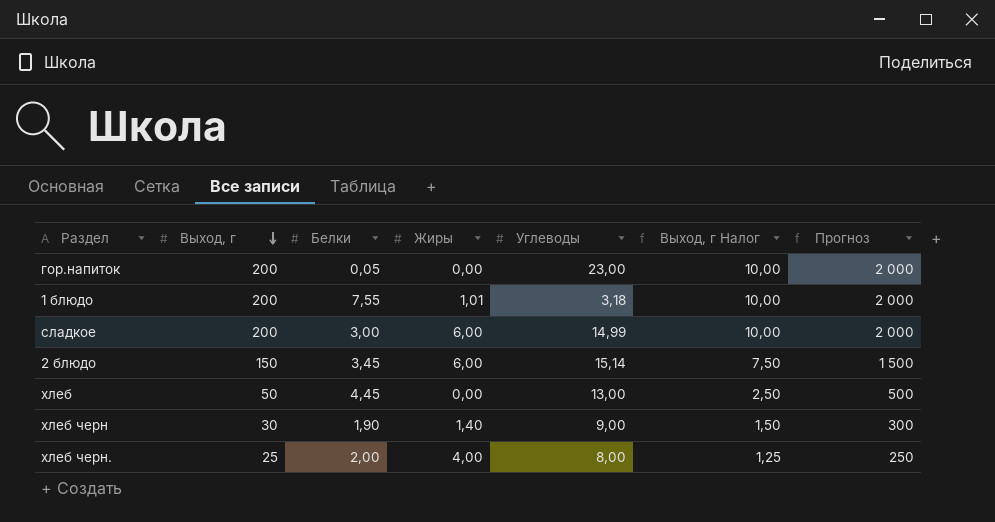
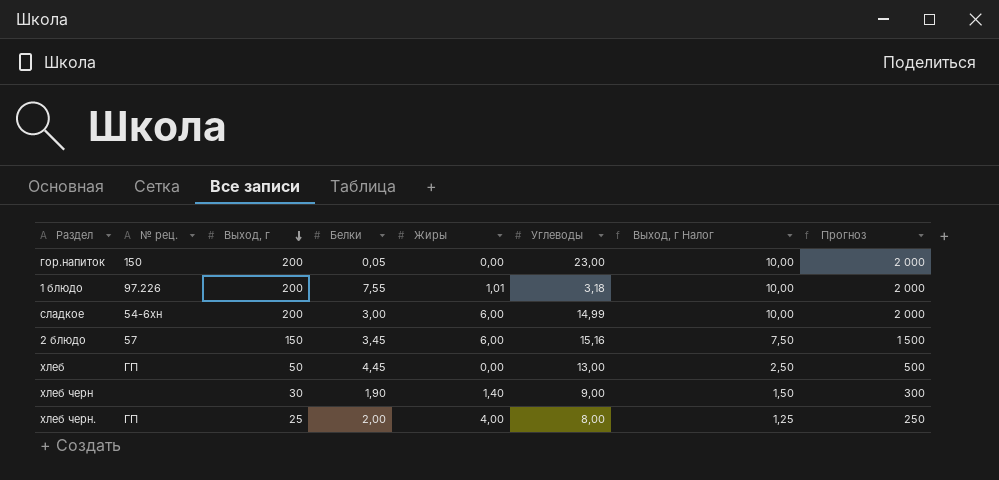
column № рец. | position: none -> 2
2 блюдо | Углеводы: 15,14 -> 15,16

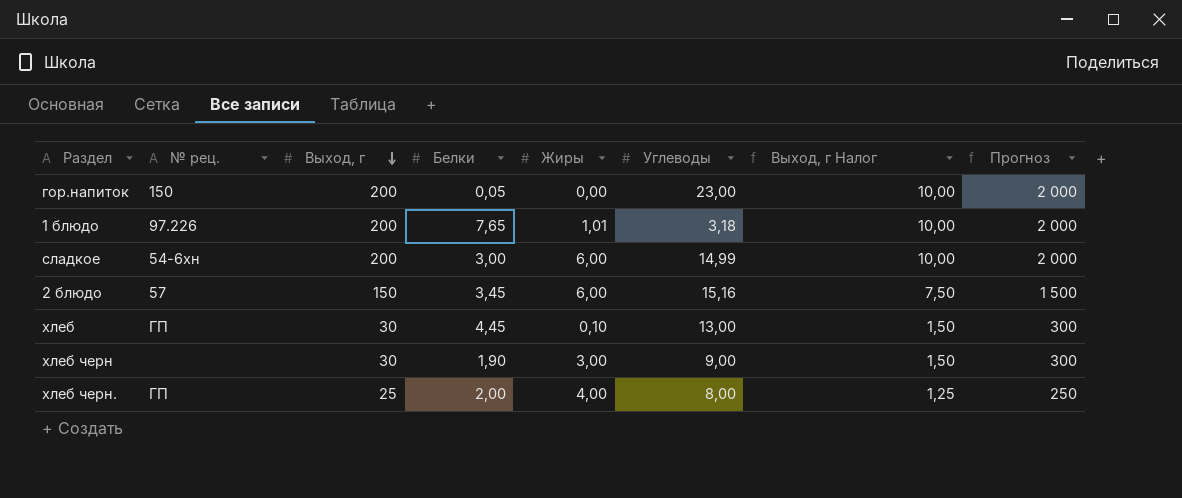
1 блюдо | Белки: 7,55 -> 7,65
хлеб | Выход, г: 50 -> 30
хлеб | Жиры: 0,00 -> 0,10
хлеб | Выход, г Налог: 2,50 -> 1,50
хлеб | Прогноз: 500 -> 300
хлеб черн | Жиры: 1,40 -> 3,00

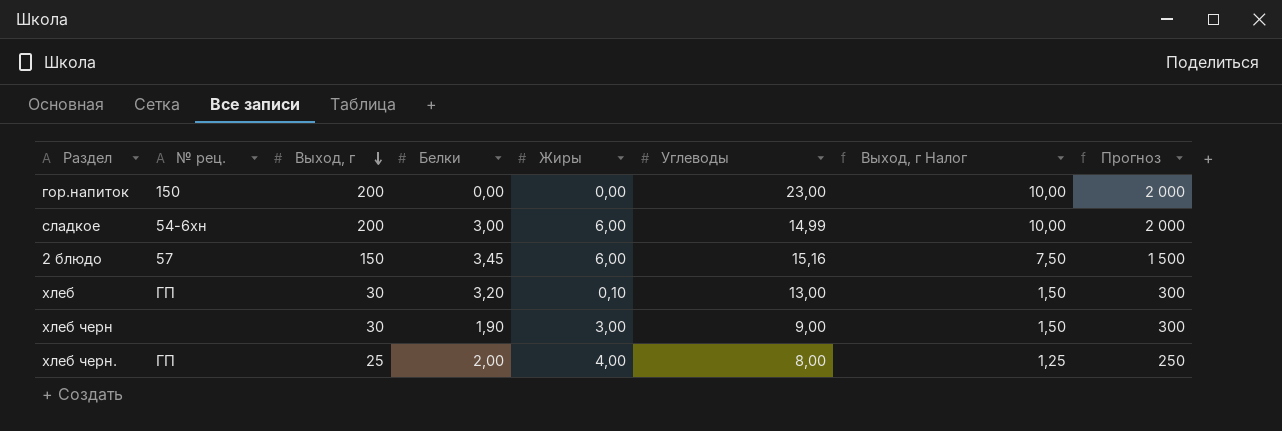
row 1 блюдо: 97.226 | 200 | 7,65 | 1,01 | 3,18 | 10,00 | 2 000 -> none
гор.напиток | Белки: 0,05 -> 0,00
хлеб | Белки: 4,45 -> 3,20

